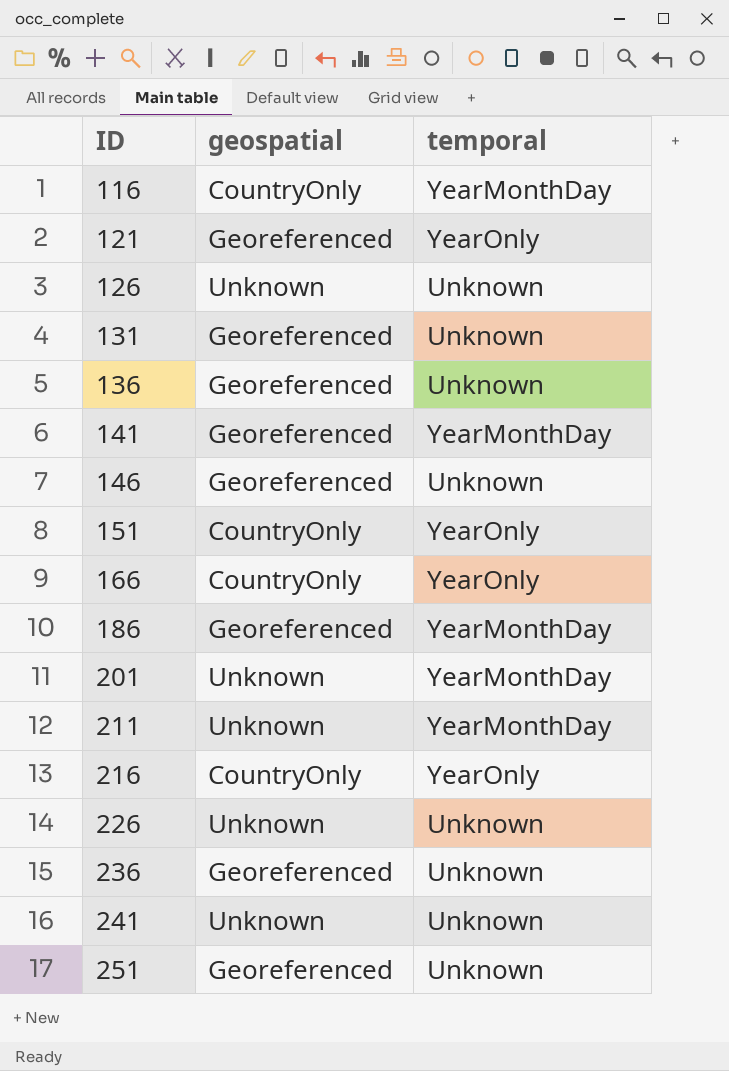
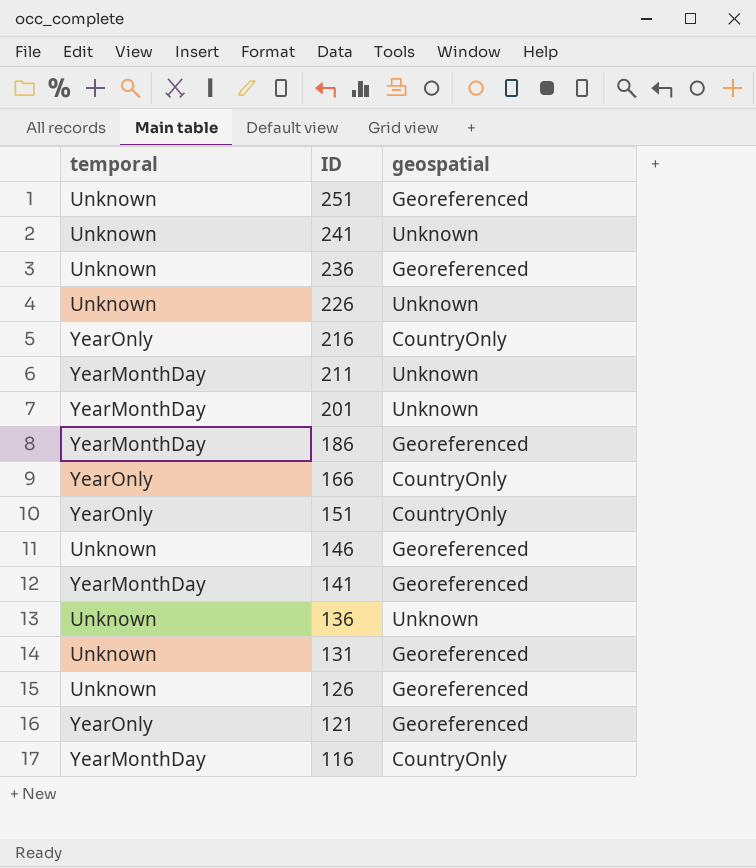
row order: ID ascending -> ID descending
column temporal | position: 3 -> 1
136 | geospatial: Georeferenced -> Unknown
126 | geospatial: Unknown -> Georeferenced

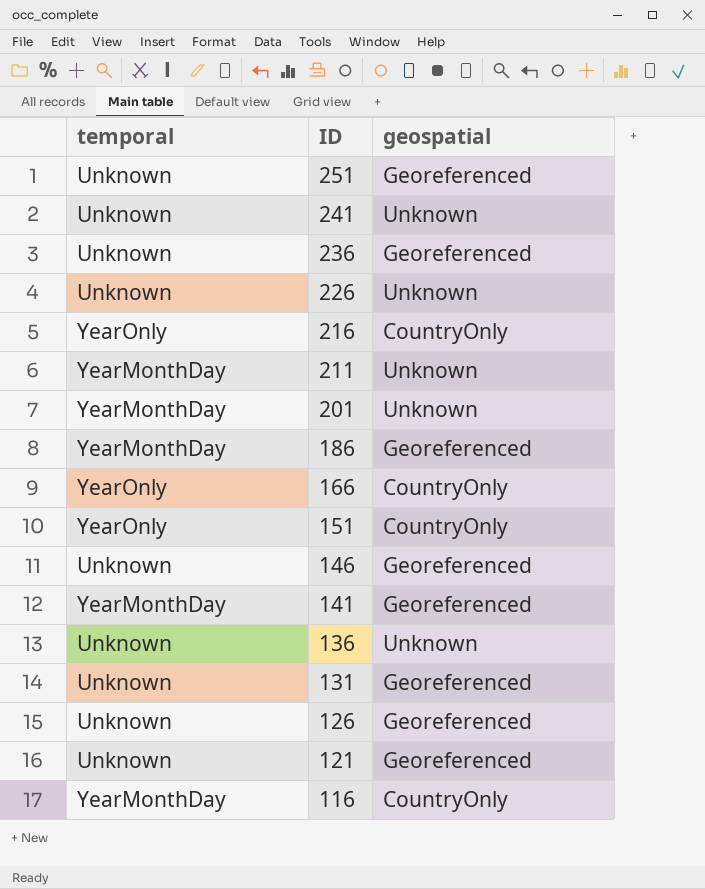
121 | temporal: YearOnly -> Unknown

